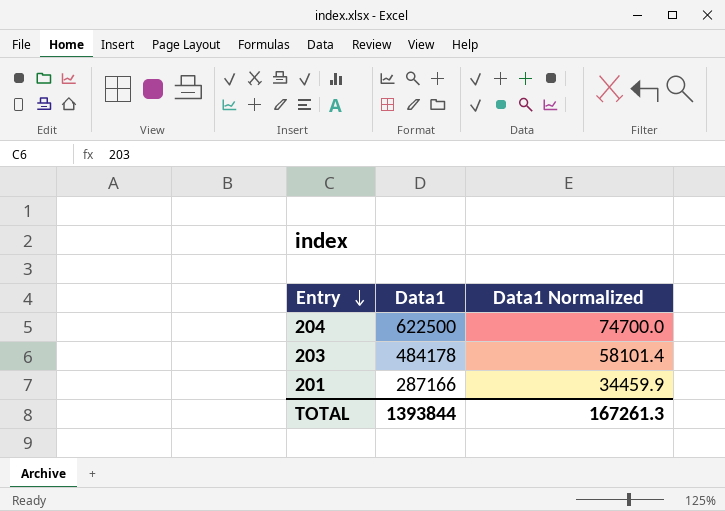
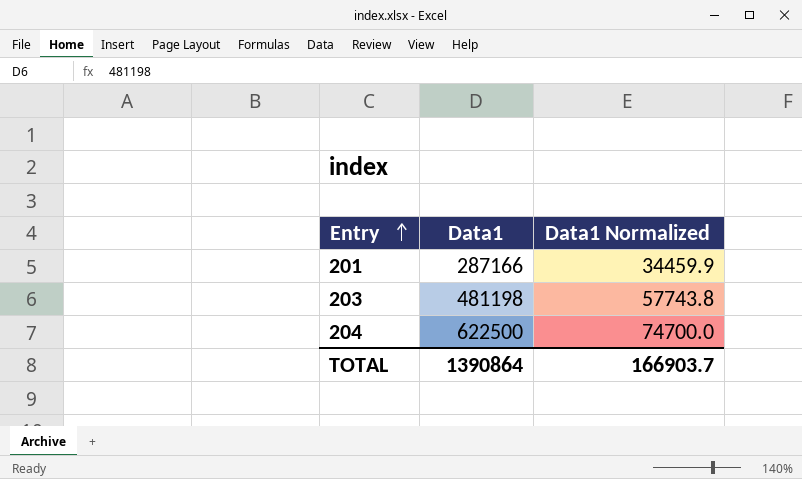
row order: Entry descending -> Entry ascending
203 | Data1: 484178 -> 481198
203 | Data1 Normalized: 58101.4 -> 57743.8
TOTAL | Data1: 1393844 -> 1390864
TOTAL | Data1 Normalized: 167261.3 -> 166903.7

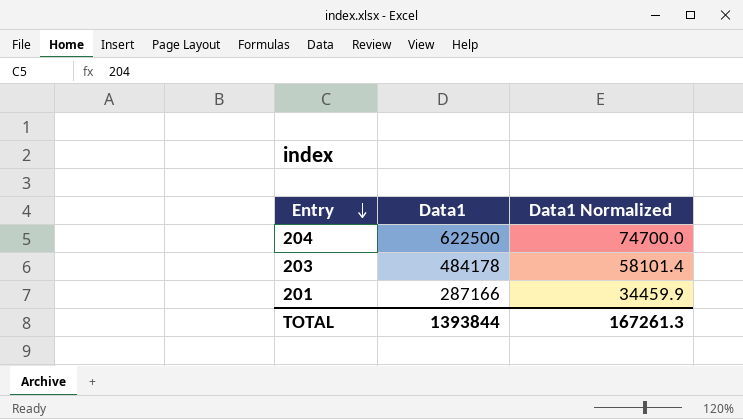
row order: Entry ascending -> Entry descending
203 | Data1: 481198 -> 484178
203 | Data1 Normalized: 57743.8 -> 58101.4
TOTAL | Data1: 1390864 -> 1393844
TOTAL | Data1 Normalized: 166903.7 -> 167261.3

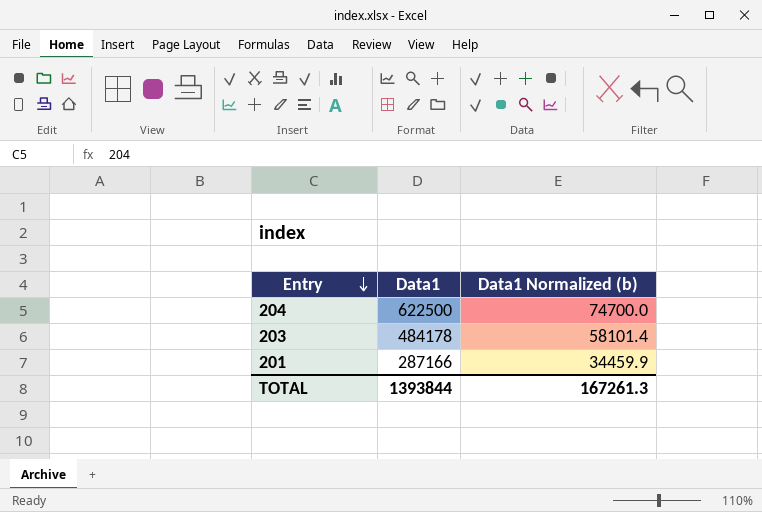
column name: Data1 Normalized -> Data1 Normalized (b)

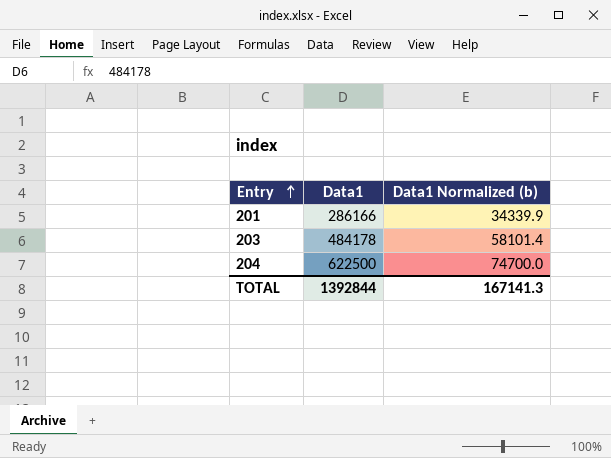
row order: Entry descending -> Entry ascending
201 | Data1: 287166 -> 286166
201 | Data1 Normalized (b): 34459.9 -> 34339.9
TOTAL | Data1: 1393844 -> 1392844
TOTAL | Data1 Normalized (b): 167261.3 -> 167141.3

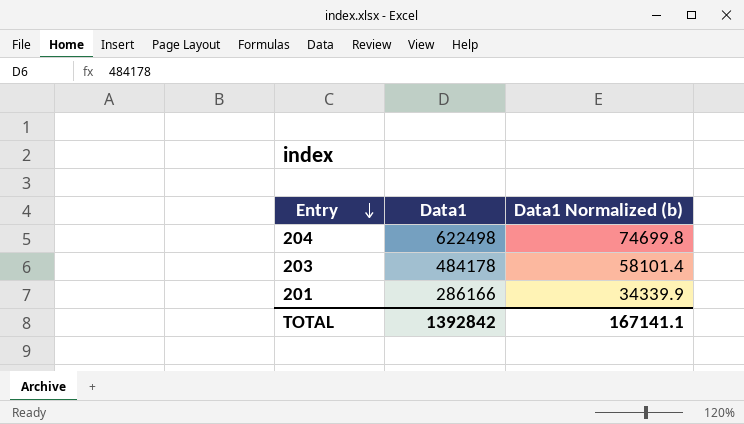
row order: Entry ascending -> Entry descending
204 | Data1: 622500 -> 622498
204 | Data1 Normalized (b): 74700.0 -> 74699.8
TOTAL | Data1: 1392844 -> 1392842
TOTAL | Data1 Normalized (b): 167141.3 -> 167141.1

